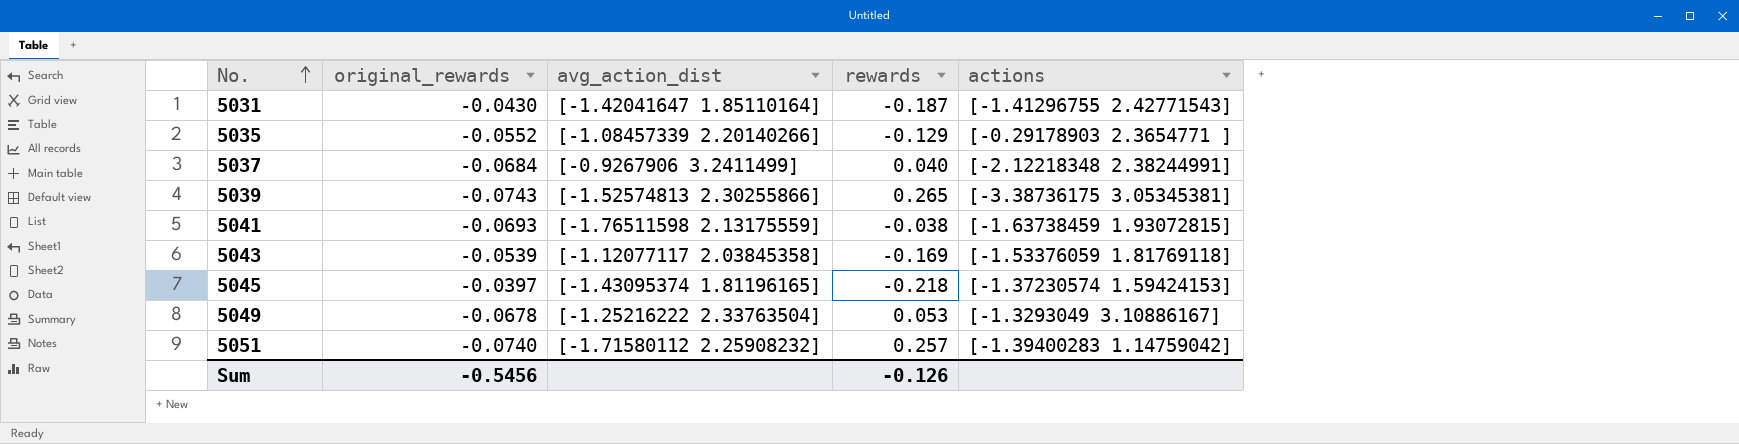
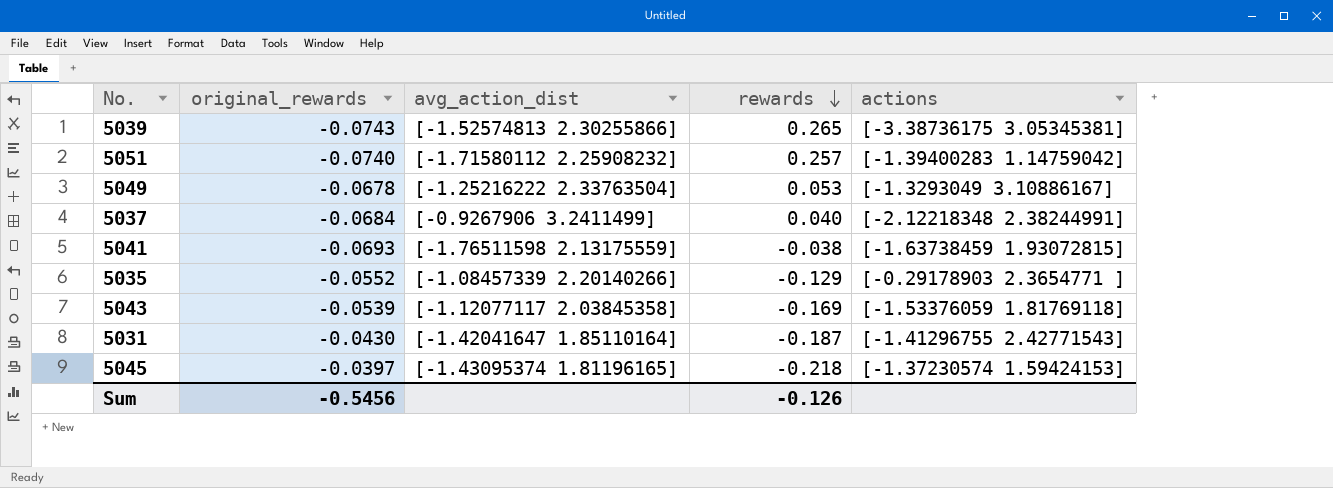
row order: No. ascending -> rewards descending

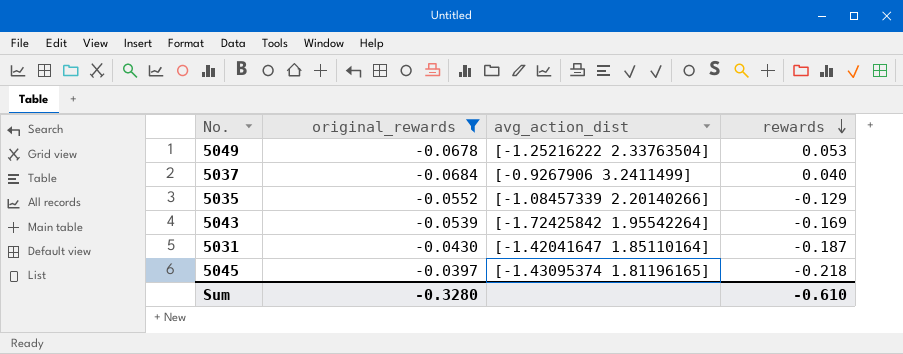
filter: none -> original_rewards >= -0.0684
column actions | position: 5 -> none
5043 | avg_action_dist: [-1.12077117 2.03845358] -> [-1.72425842 1.95542264]
Sum | original_rewards: -0.5456 -> -0.3280
Sum | rewards: -0.126 -> -0.610

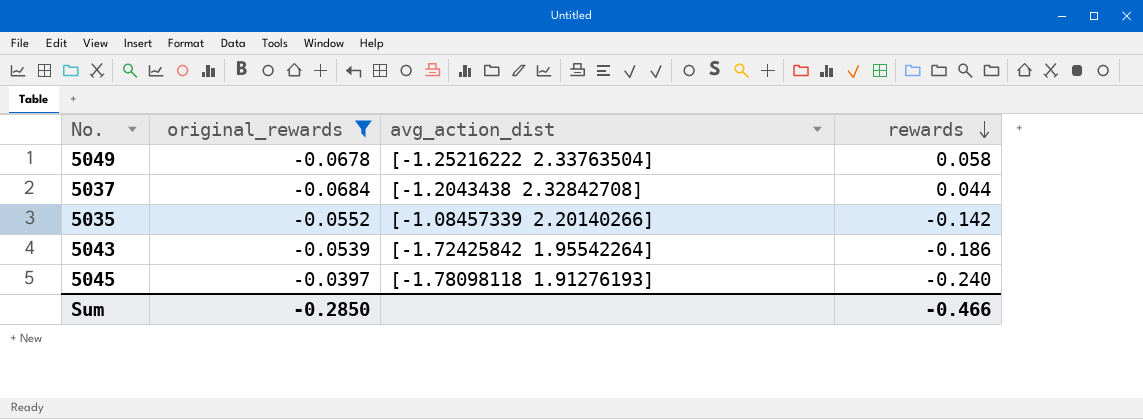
row 5031: -0.0430 | [-1.42041647 1.85110164] | -0.187 -> none
5049 | rewards: 0.053 -> 0.058
5037 | avg_action_dist: [-0.9267906 3.2411499] -> [-1.2043438 2.32842708]
5037 | rewards: 0.040 -> 0.044
5035 | rewards: -0.129 -> -0.142
5043 | rewards: -0.169 -> -0.186
5045 | avg_action_dist: [-1.43095374 1.81196165] -> [-1.78098118 1.91276193]
5045 | rewards: -0.218 -> -0.240
Sum | original_rewards: -0.3280 -> -0.2850
Sum | rewards: -0.610 -> -0.466

